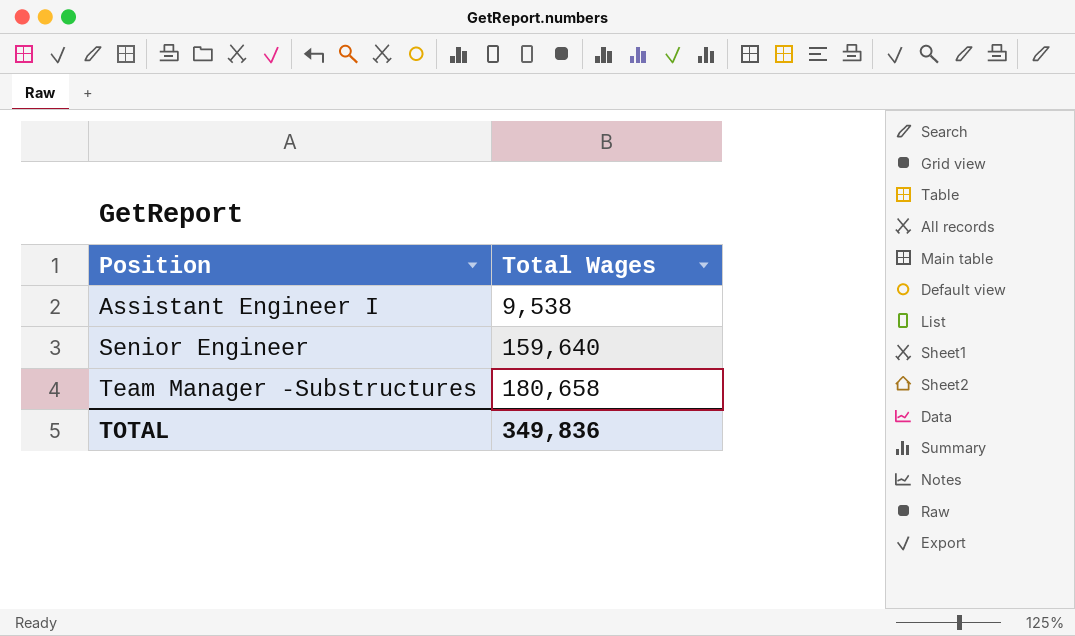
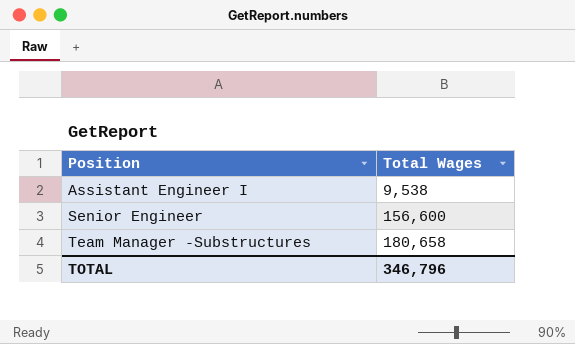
Senior Engineer | Total Wages: 159,640 -> 156,600
TOTAL | Total Wages: 349,836 -> 346,796

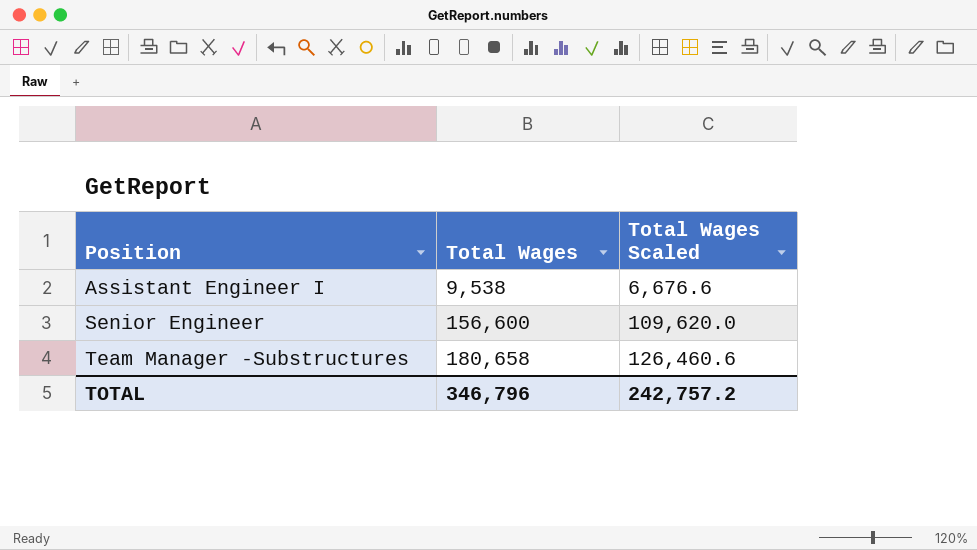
column Total Wages Scaled | formula: none -> [Total Wages] * 0.7

